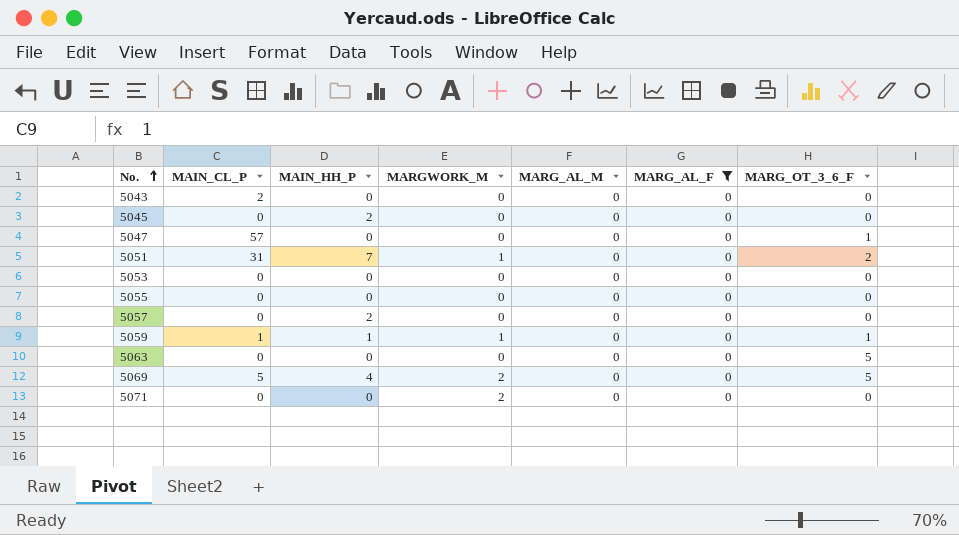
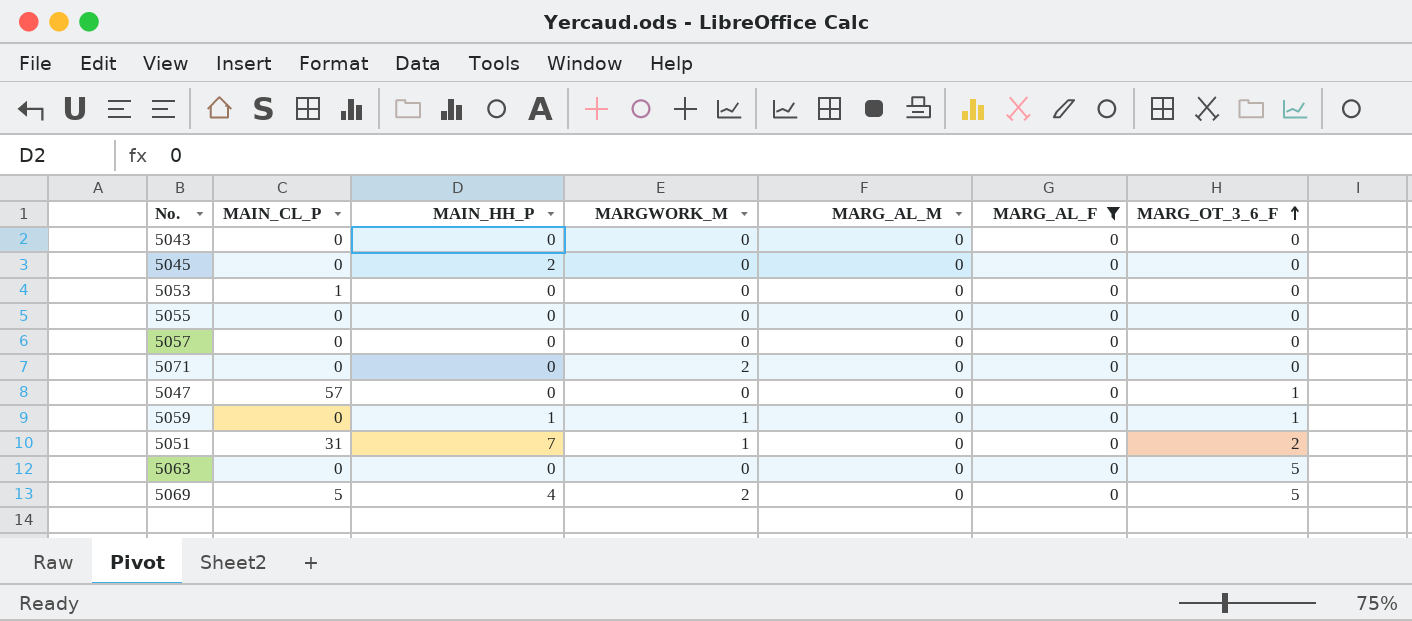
row order: No. ascending -> MARG_OT_3_6_F ascending
5043 | MAIN_CL_P: 2 -> 0
5053 | MAIN_CL_P: 0 -> 1
5057 | MAIN_HH_P: 2 -> 0
5059 | MAIN_CL_P: 1 -> 0

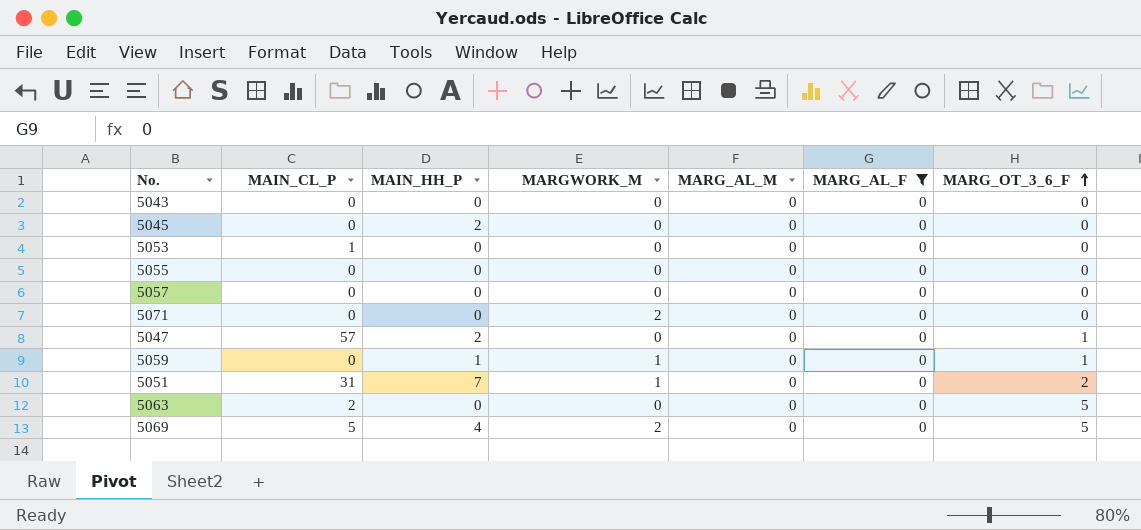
5047 | MAIN_HH_P: 0 -> 2
5063 | MAIN_CL_P: 0 -> 2

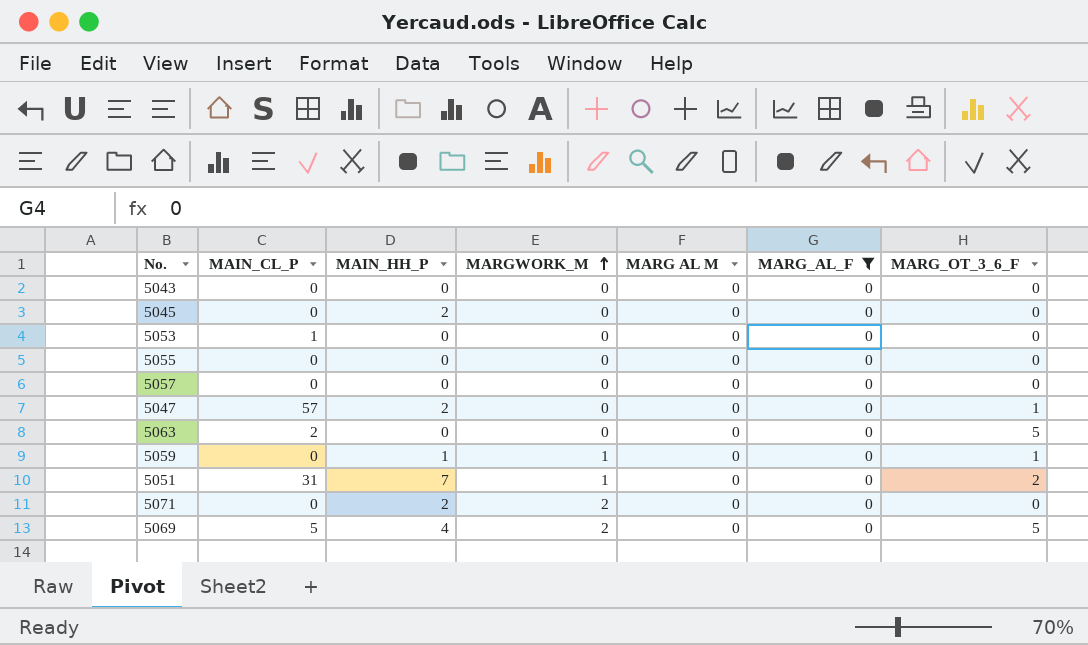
row order: MARG_OT_3_6_F ascending -> MARGWORK_M ascending
column name: MARG_AL_M -> MARG AL M
5071 | MAIN_HH_P: 0 -> 2

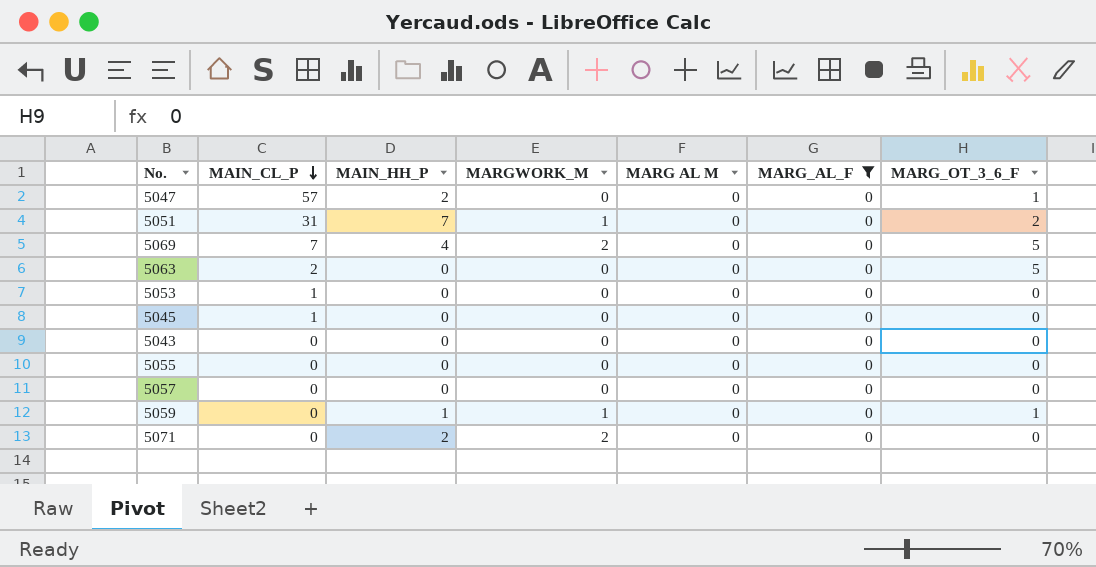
row order: MARGWORK_M ascending -> MAIN_CL_P descending
5069 | MAIN_CL_P: 5 -> 7
5045 | MAIN_CL_P: 0 -> 1
5045 | MAIN_HH_P: 2 -> 0

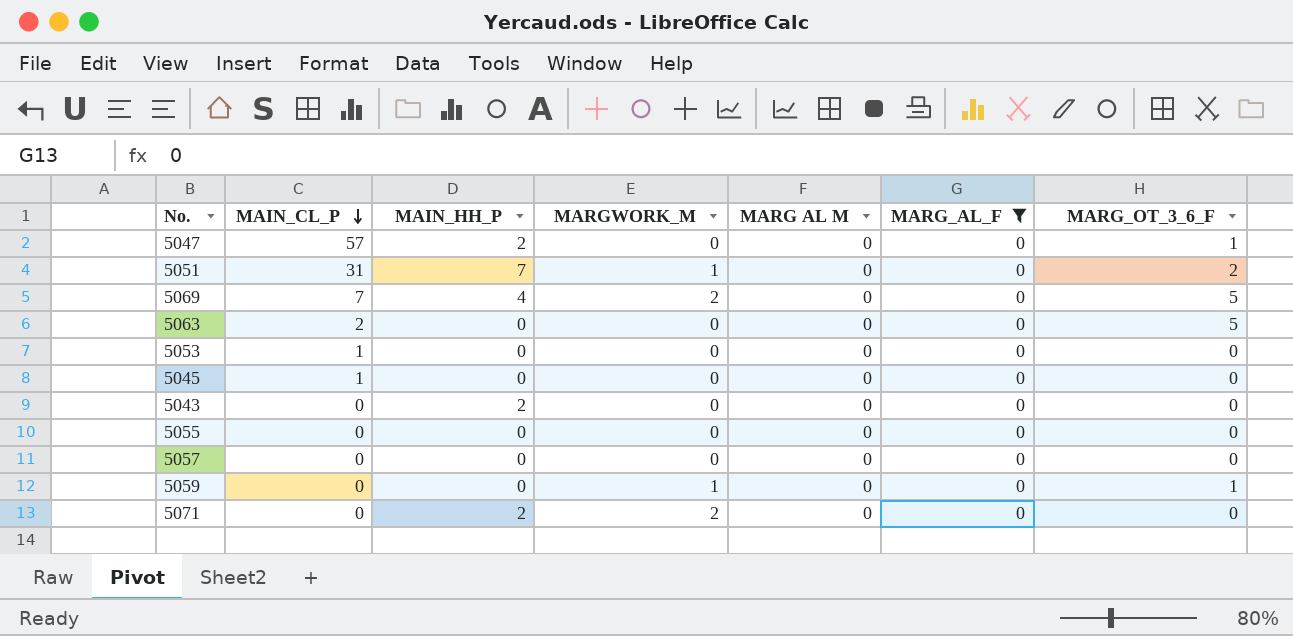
5043 | MAIN_HH_P: 0 -> 2
5059 | MAIN_HH_P: 1 -> 0

